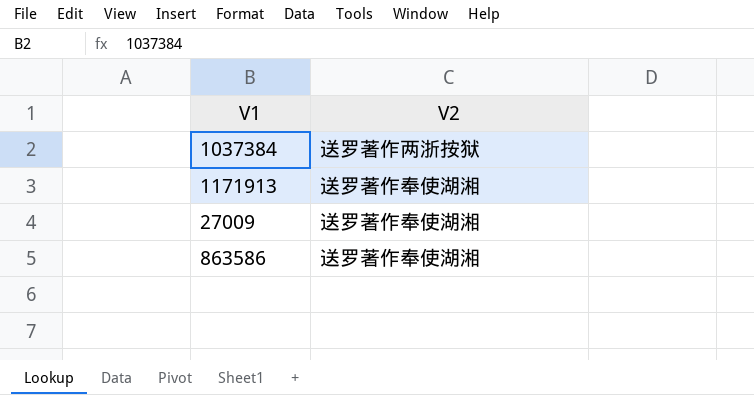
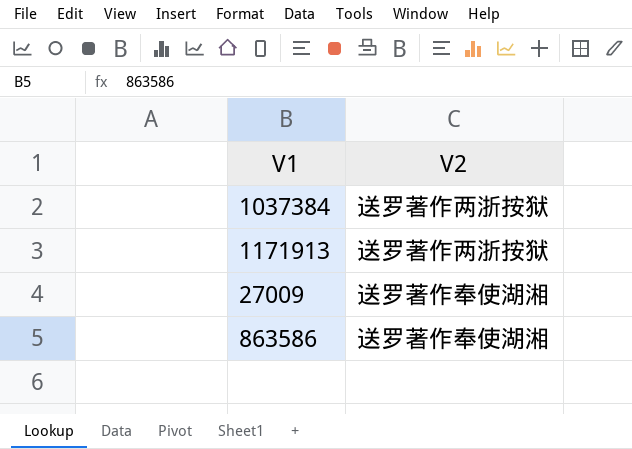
1171913 | V2: 送罗著作奉使湖湘 -> 送罗著作两浙按狱

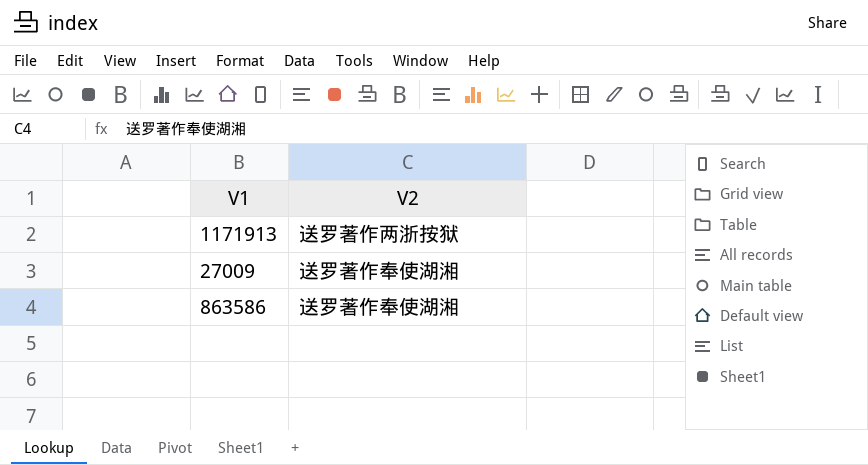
row 1037384: 送罗著作两浙按狱 -> none

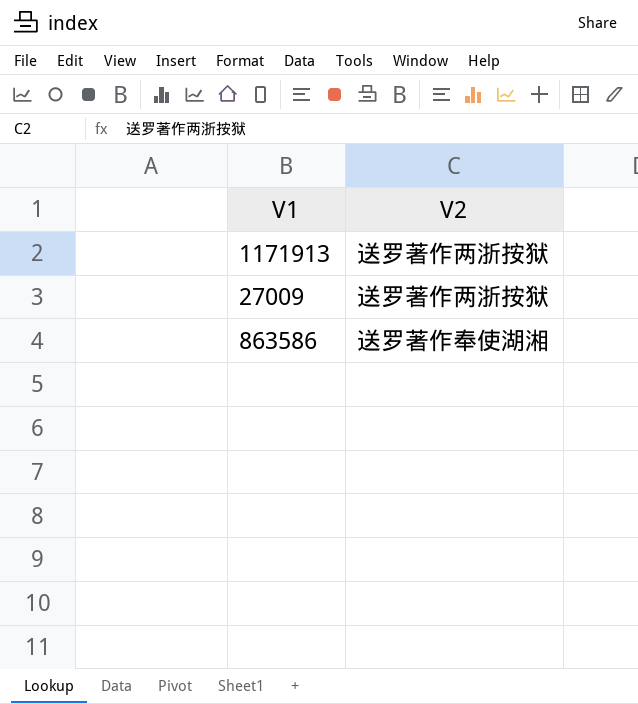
27009 | V2: 送罗著作奉使湖湘 -> 送罗著作两浙按狱

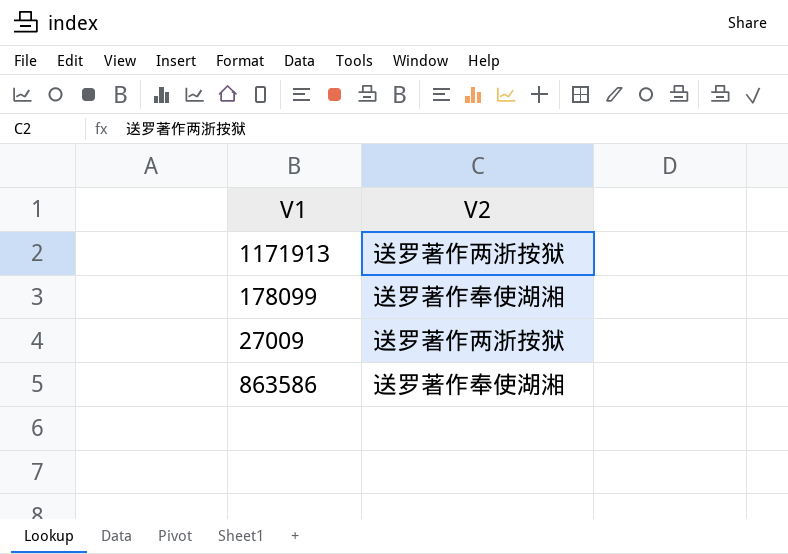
row 178099: none -> 送罗著作奉使湖湘

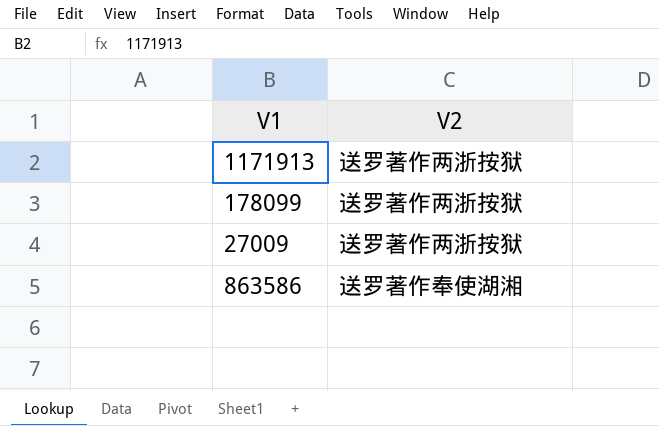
178099 | V2: 送罗著作奉使湖湘 -> 送罗著作两浙按狱

